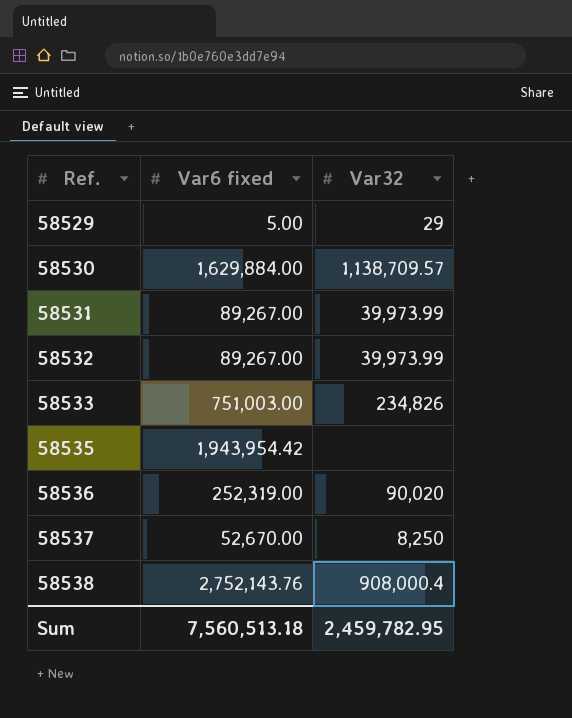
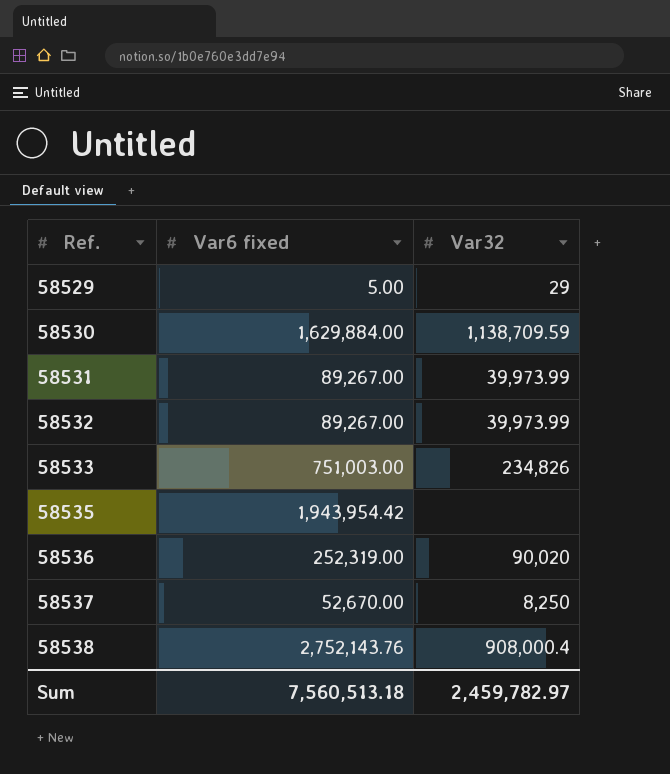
58530 | Var32: 1,138,709.57 -> 1,138,709.59
Sum | Var32: 2,459,782.95 -> 2,459,782.97

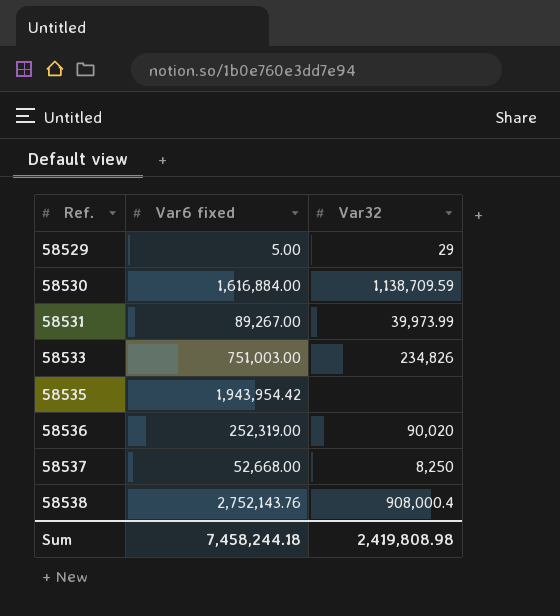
row 58532: 89,267.00 | 39,973.99 -> none
58530 | Var6 fixed: 1,629,884.00 -> 1,616,884.00
58537 | Var6 fixed: 52,670.00 -> 52,668.00
Sum | Var6 fixed: 7,560,513.18 -> 7,458,244.18
Sum | Var32: 2,459,782.97 -> 2,419,808.98

